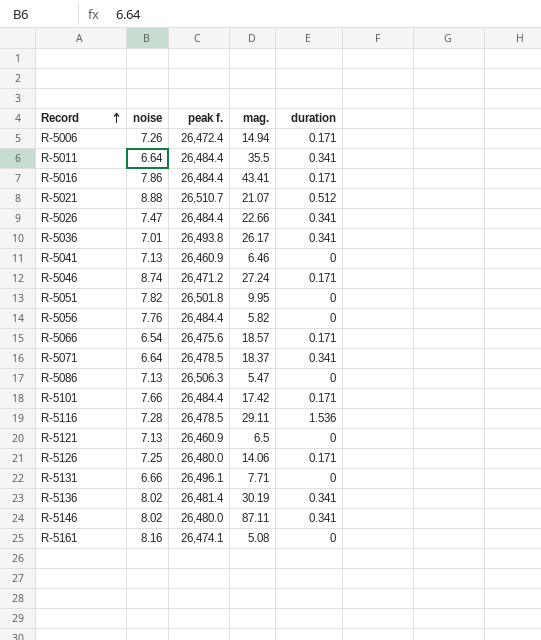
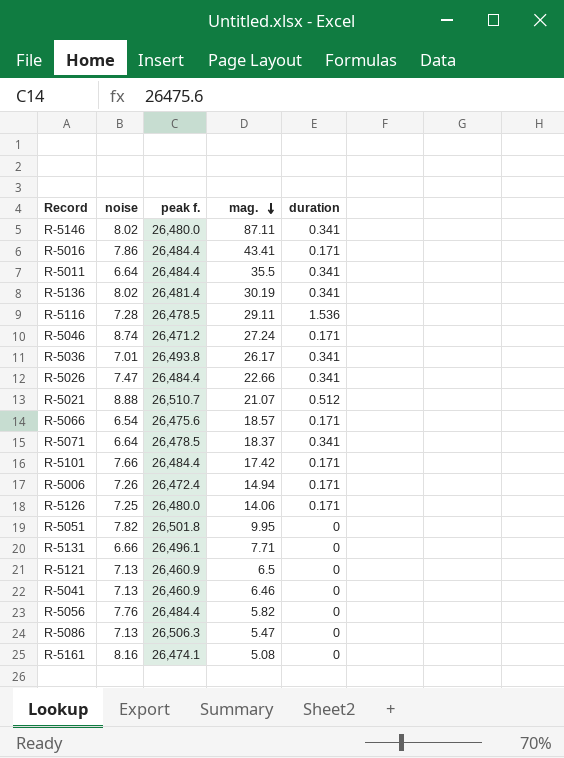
row order: Record ascending -> mag. descending

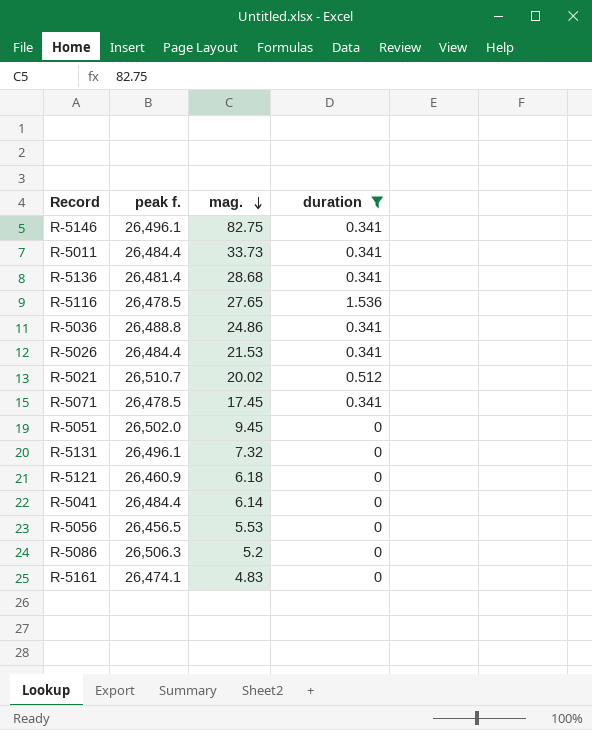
filter: none -> duration != 0.171
column noise | position: 2 -> none
R-5146 | peak f.: 26,480.0 -> 26,496.1
R-5146 | mag.: 87.11 -> 82.75
R-5011 | mag.: 35.5 -> 33.73
R-5136 | mag.: 30.19 -> 28.68
R-5116 | mag.: 29.11 -> 27.65
R-5036 | peak f.: 26,493.8 -> 26,488.8
R-5036 | mag.: 26.17 -> 24.86
R-5026 | mag.: 22.66 -> 21.53
R-5021 | mag.: 21.07 -> 20.02
R-5071 | mag.: 18.37 -> 17.45
R-5051 | peak f.: 26,501.8 -> 26,502.0
R-5051 | mag.: 9.95 -> 9.45
R-5131 | mag.: 7.71 -> 7.32
R-5121 | mag.: 6.5 -> 6.18
R-5041 | peak f.: 26,460.9 -> 26,484.4
R-5041 | mag.: 6.46 -> 6.14
R-5056 | peak f.: 26,484.4 -> 26,456.5
R-5056 | mag.: 5.82 -> 5.53
R-5086 | mag.: 5.47 -> 5.2
R-5161 | mag.: 5.08 -> 4.83

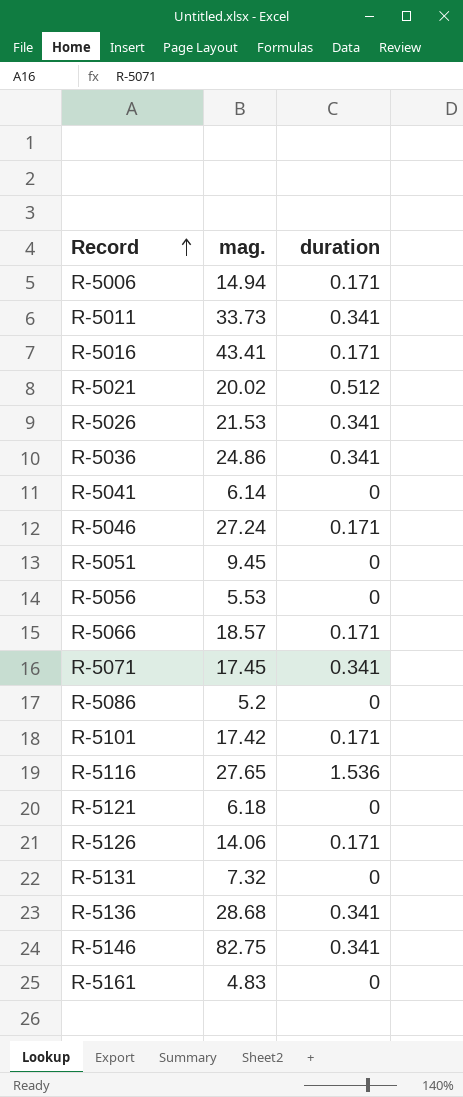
filter: duration != 0.171 -> none
row order: mag. descending -> Record ascending
column peak f. | position: 2 -> none

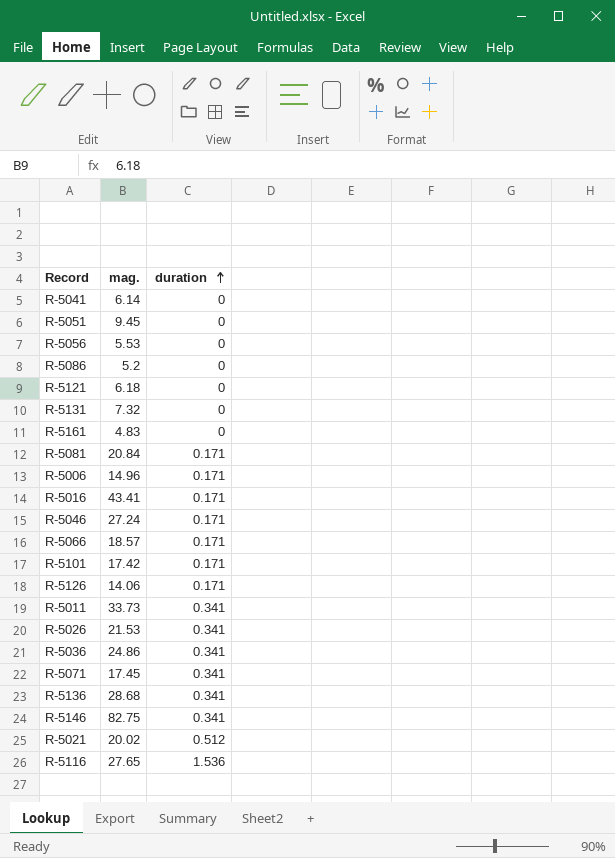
row order: Record ascending -> duration ascending
row R-5081: none -> 20.84 | 0.171
R-5006 | mag.: 14.94 -> 14.96

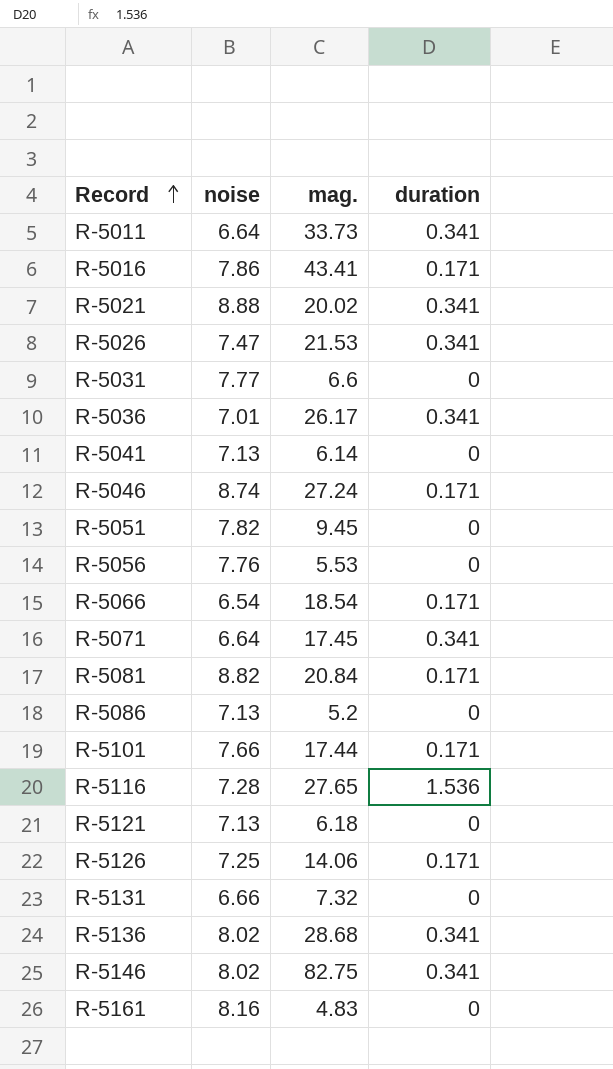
row order: duration ascending -> Record ascending
column noise | position: none -> 2
row R-5006: 14.96 | 0.171 -> none
R-5021 | duration: 0.512 -> 0.341
row R-5031: none -> 7.77 | 6.6 | 0
R-5036 | mag.: 24.86 -> 26.17
R-5066 | mag.: 18.57 -> 18.54
R-5101 | mag.: 17.42 -> 17.44

